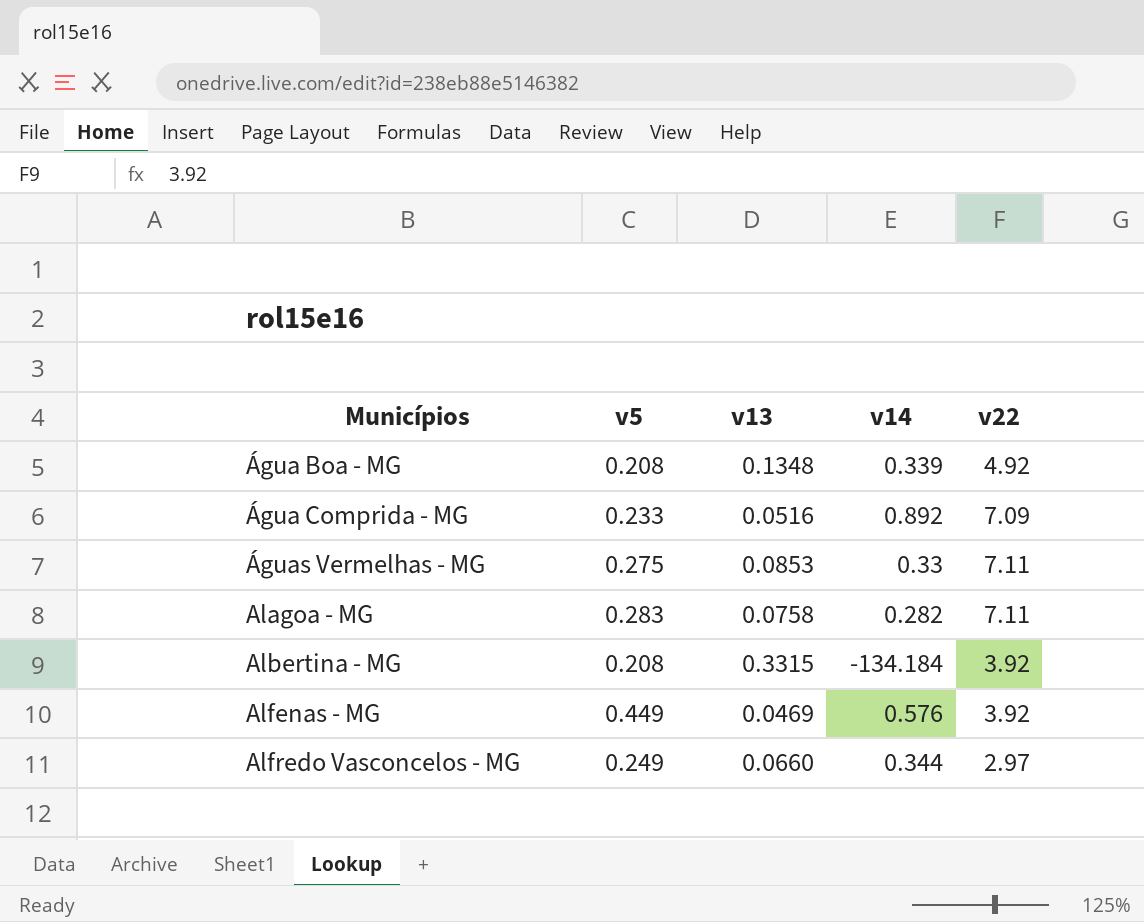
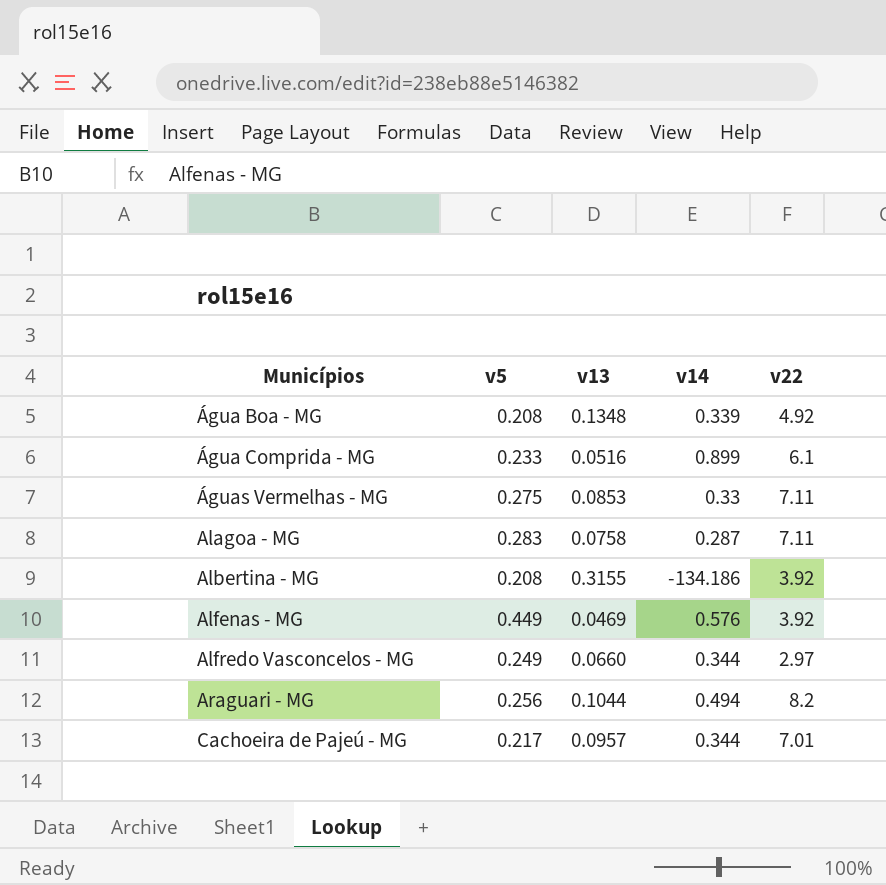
Água Comprida - MG | v14: 0.892 -> 0.899
Água Comprida - MG | v22: 7.09 -> 6.1
Alagoa - MG | v14: 0.282 -> 0.287
Albertina - MG | v13: 0.3315 -> 0.3155
Albertina - MG | v14: -134.184 -> -134.186
row Araguari - MG: none -> 0.256 | 0.1044 | 0.494 | 8.2
row Cachoeira de Pajeú - MG: none -> 0.217 | 0.0957 | 0.344 | 7.01

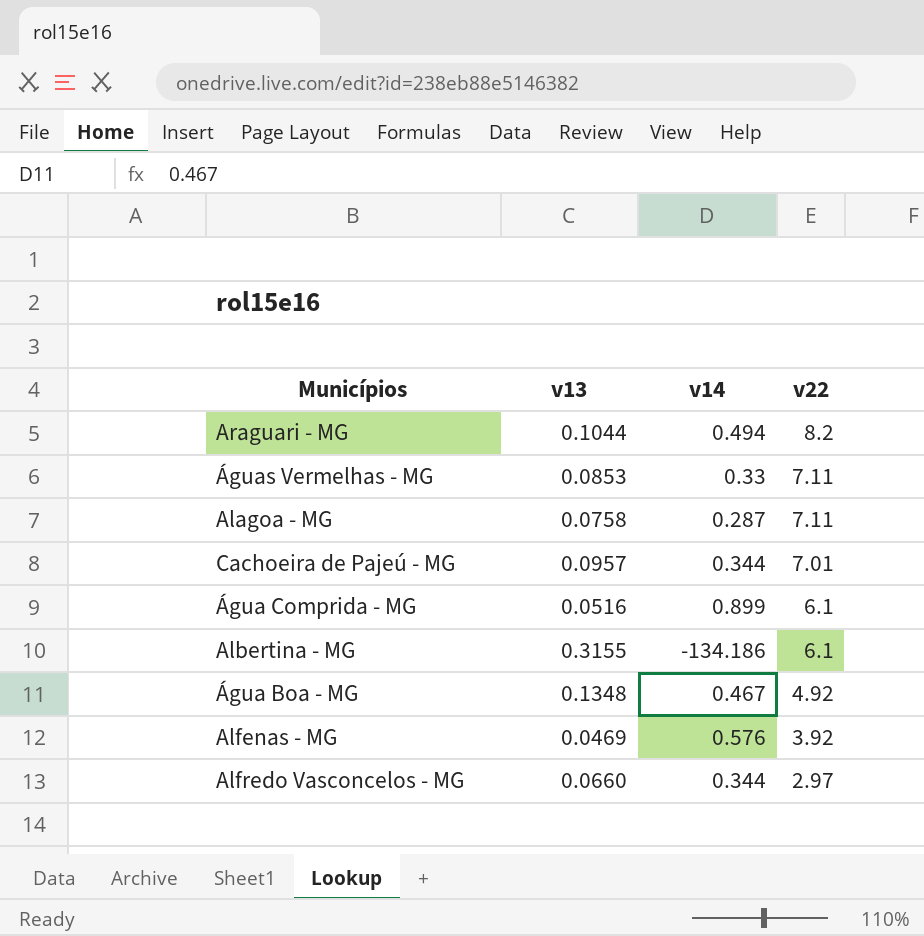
row order: Municípios ascending -> v22 descending
column v5 | position: 2 -> none
Albertina - MG | v22: 3.92 -> 6.1
Água Boa - MG | v14: 0.339 -> 0.467

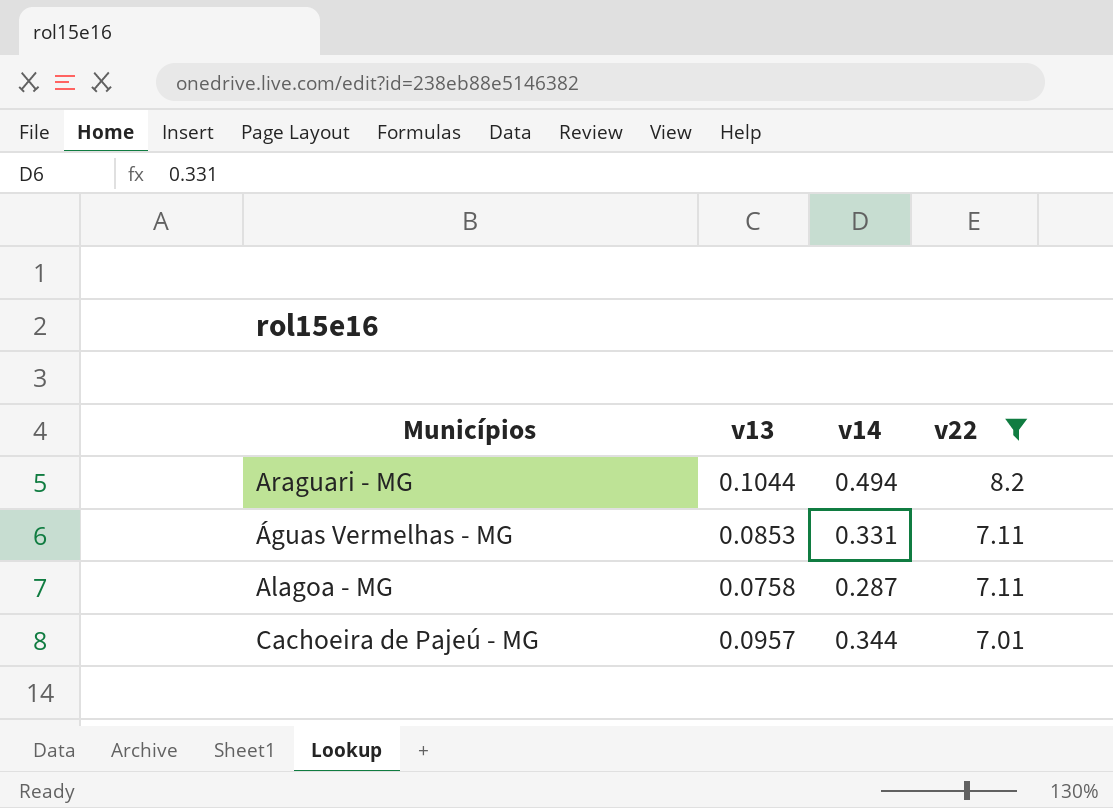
filter: none -> v22 >= 7.01
Águas Vermelhas - MG | v14: 0.33 -> 0.331

